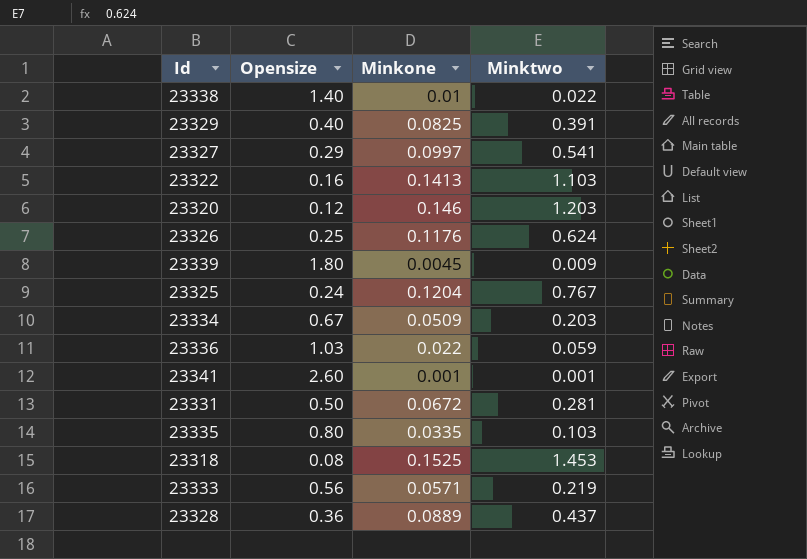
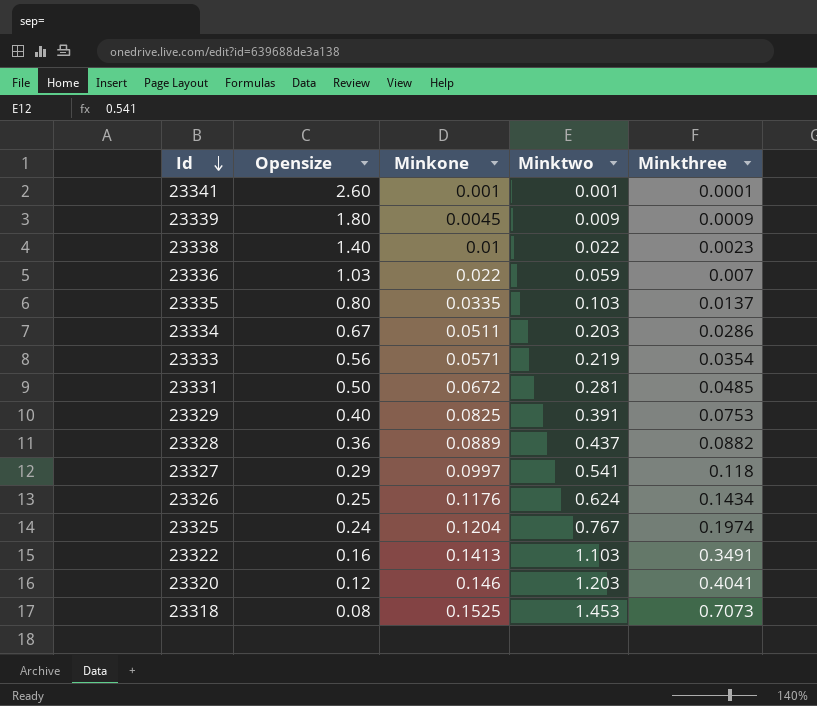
row order: none -> Id descending
column Minkthree | position: none -> 5
23334 | Minkone: 0.0509 -> 0.0511

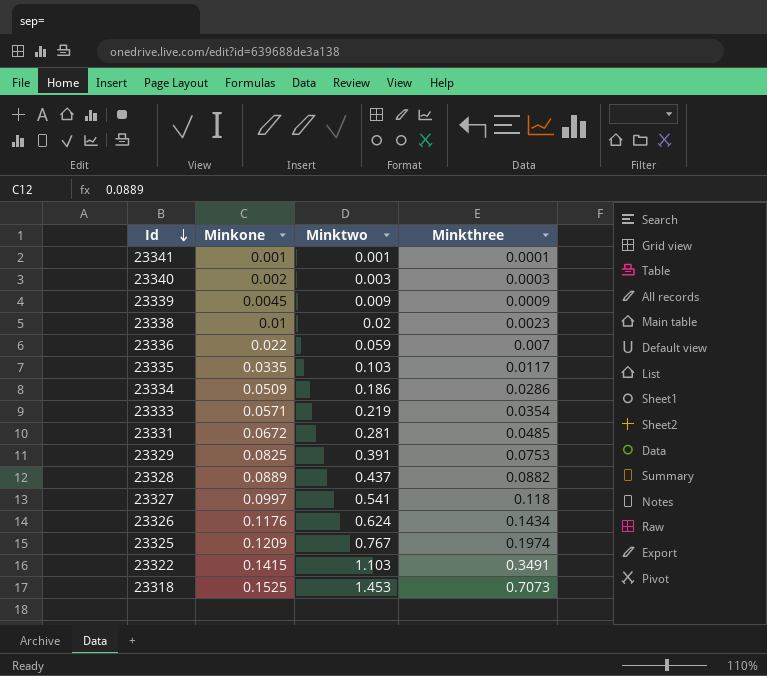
column Opensize | position: 2 -> none
row 23320: 0.12 | 0.146 | 1.203 | 0.4041 -> none
row 23340: none -> 0.002 | 0.003 | 0.0003
23338 | Minktwo: 0.022 -> 0.02
23335 | Minkthree: 0.0137 -> 0.0117
23334 | Minkone: 0.0511 -> 0.0509
23334 | Minktwo: 0.203 -> 0.186
23325 | Minkone: 0.1204 -> 0.1209
23322 | Minkone: 0.1413 -> 0.1415

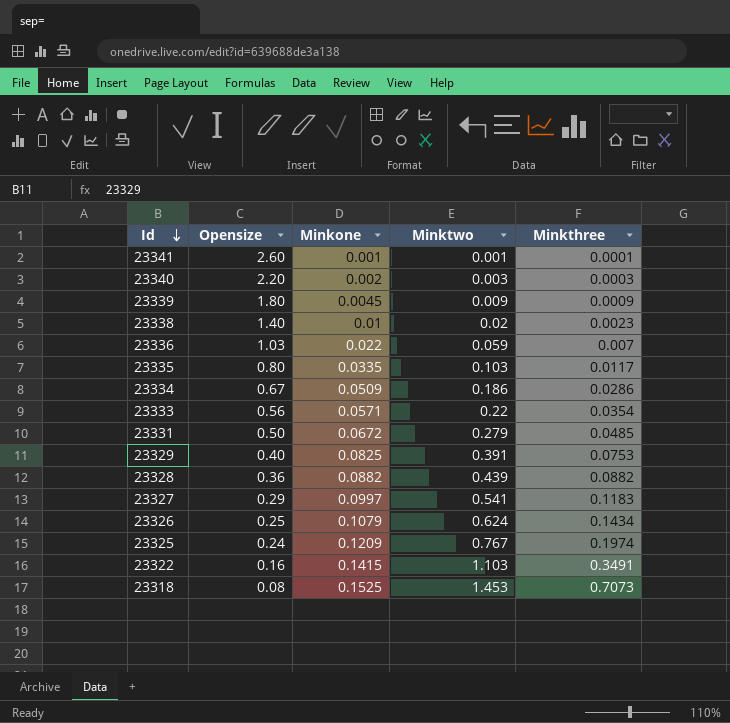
column Opensize | position: none -> 2
23333 | Minktwo: 0.219 -> 0.22
23331 | Minktwo: 0.281 -> 0.279
23328 | Minkone: 0.0889 -> 0.0882
23328 | Minktwo: 0.437 -> 0.439
23327 | Minkthree: 0.118 -> 0.1183
23326 | Minkone: 0.1176 -> 0.1079

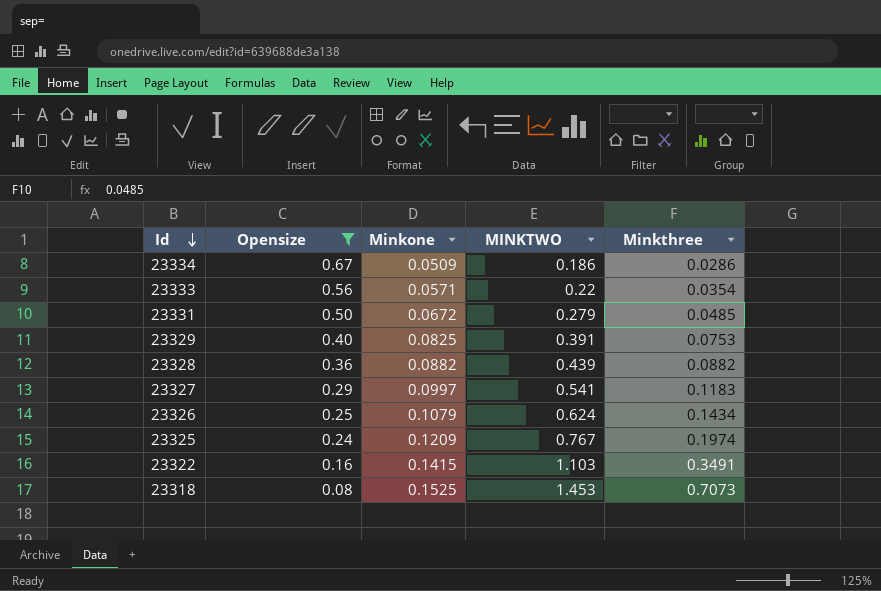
filter: none -> Opensize <= 0.67
column name: Minktwo -> MINKTWO

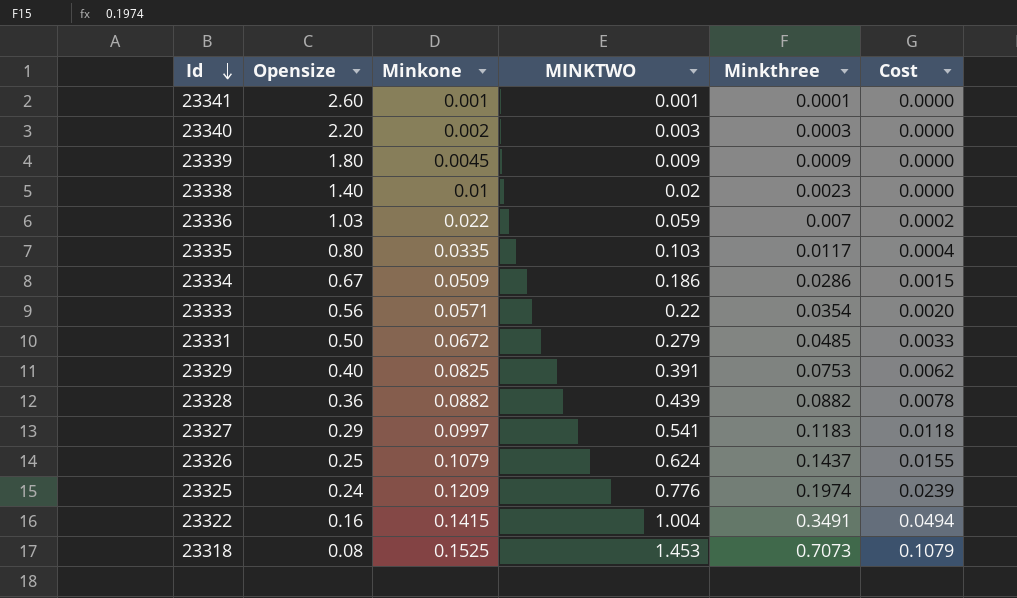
filter: Opensize <= 0.67 -> none
column Cost | formula: none -> [Minkone] * [Minkthree]
23326 | Minkthree: 0.1434 -> 0.1437
23325 | MINKTWO: 0.767 -> 0.776
23322 | MINKTWO: 1.103 -> 1.004

